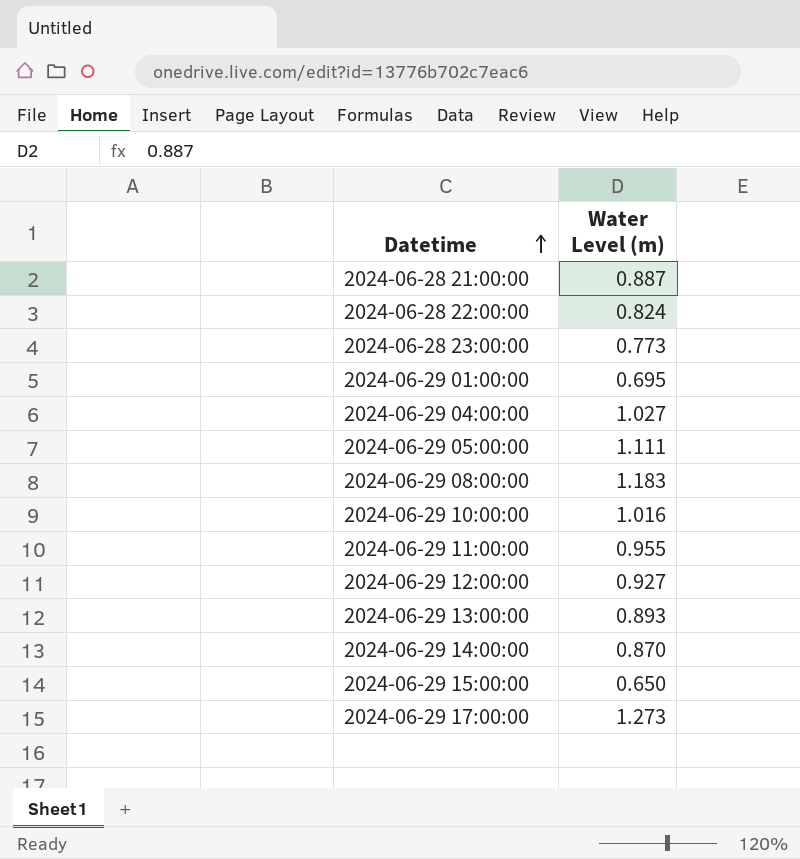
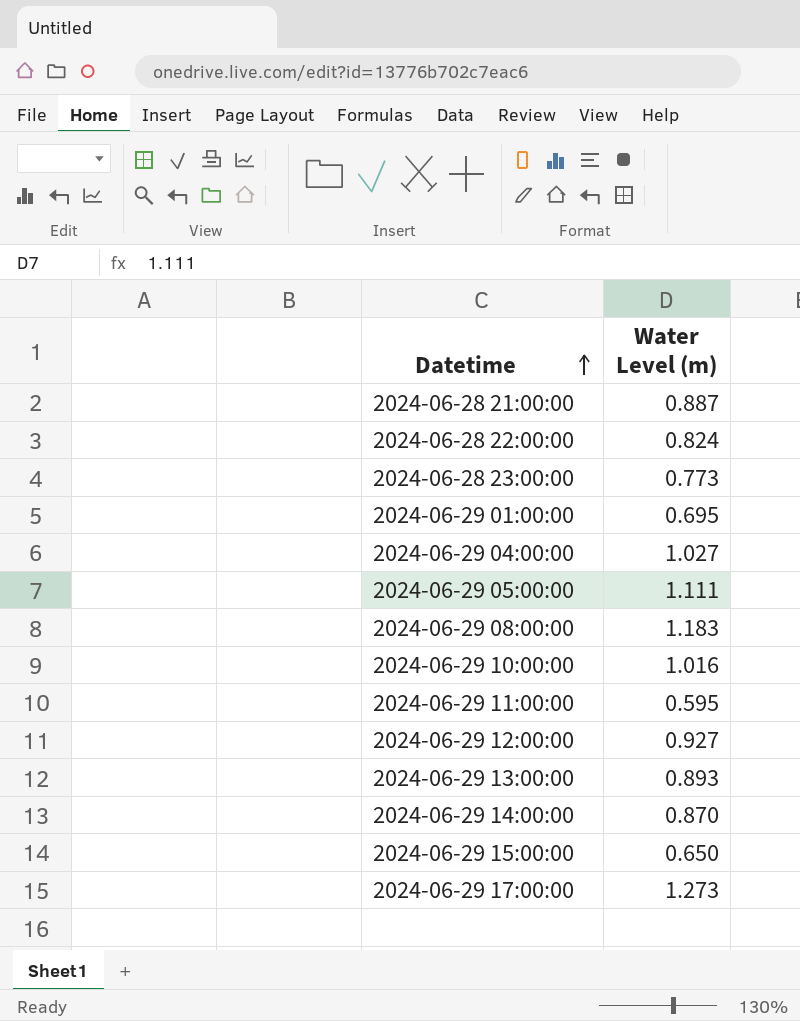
2024-06-29 11:00:00 | Water Level (m): 0.955 -> 0.595

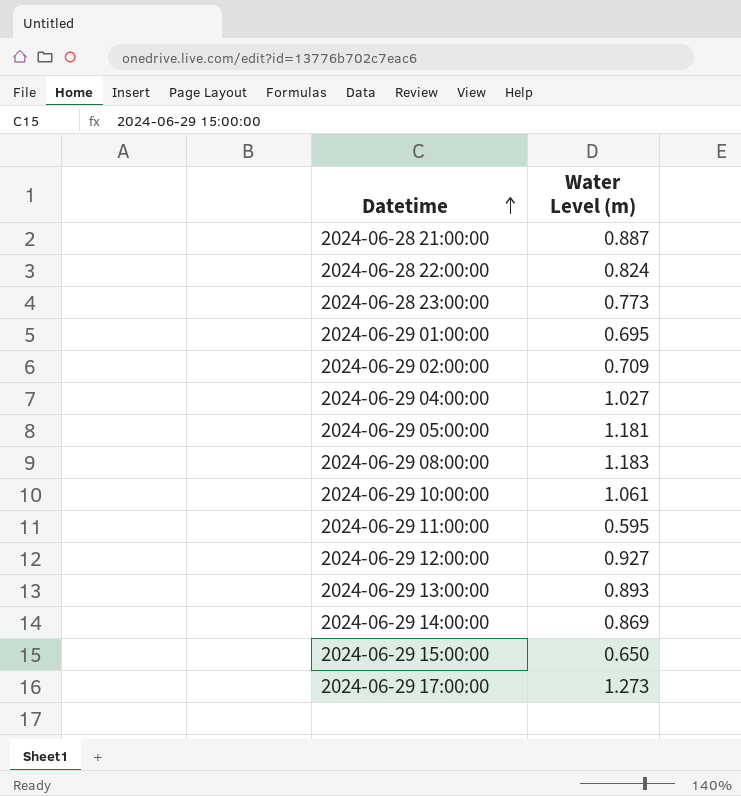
row 2024-06-29 02:00:00: none -> 0.709
2024-06-29 05:00:00 | Water Level (m): 1.111 -> 1.181
2024-06-29 10:00:00 | Water Level (m): 1.016 -> 1.061
2024-06-29 14:00:00 | Water Level (m): 0.870 -> 0.869

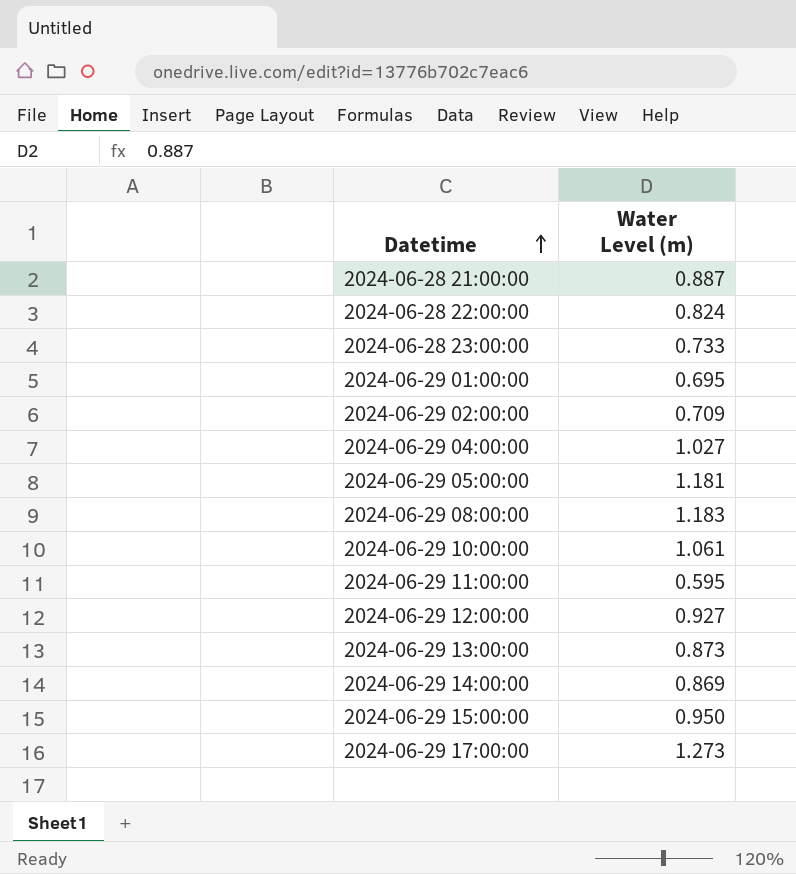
2024-06-28 23:00:00 | Water Level (m): 0.773 -> 0.733
2024-06-29 13:00:00 | Water Level (m): 0.893 -> 0.873
2024-06-29 15:00:00 | Water Level (m): 0.650 -> 0.950

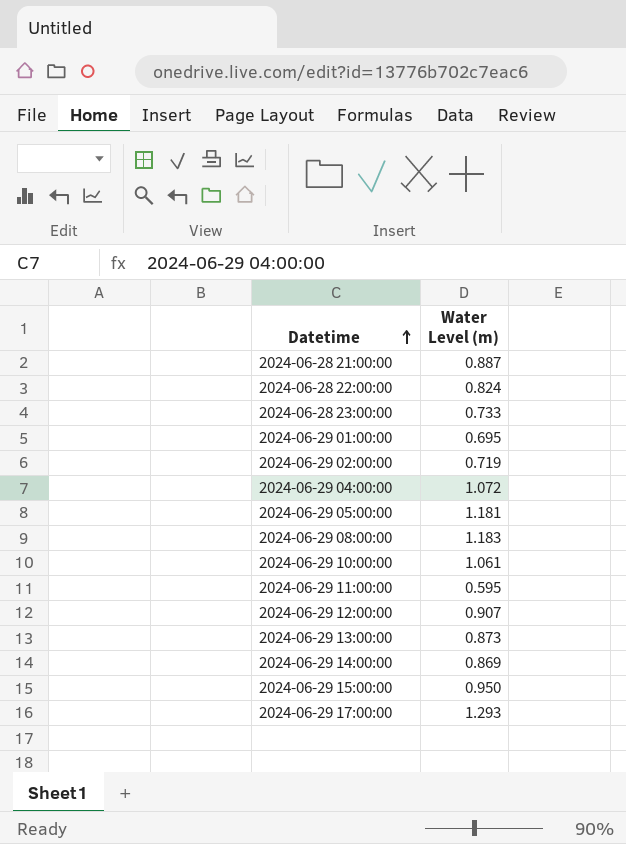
2024-06-29 02:00:00 | Water Level (m): 0.709 -> 0.719
2024-06-29 04:00:00 | Water Level (m): 1.027 -> 1.072
2024-06-29 12:00:00 | Water Level (m): 0.927 -> 0.907
2024-06-29 17:00:00 | Water Level (m): 1.273 -> 1.293

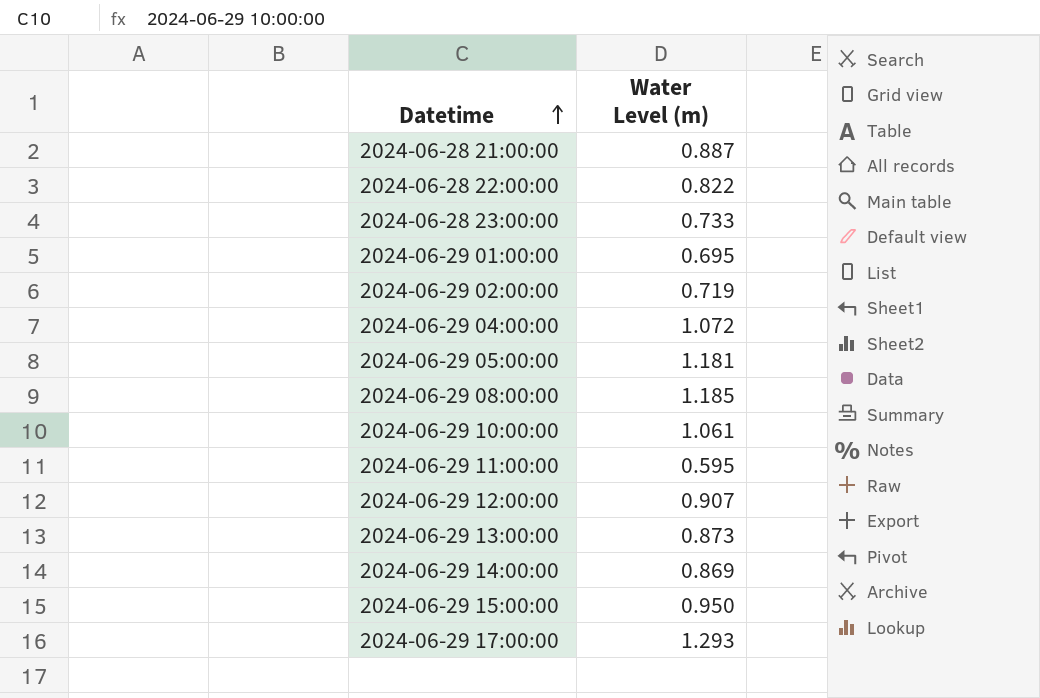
2024-06-28 22:00:00 | Water Level (m): 0.824 -> 0.822
2024-06-29 08:00:00 | Water Level (m): 1.183 -> 1.185

